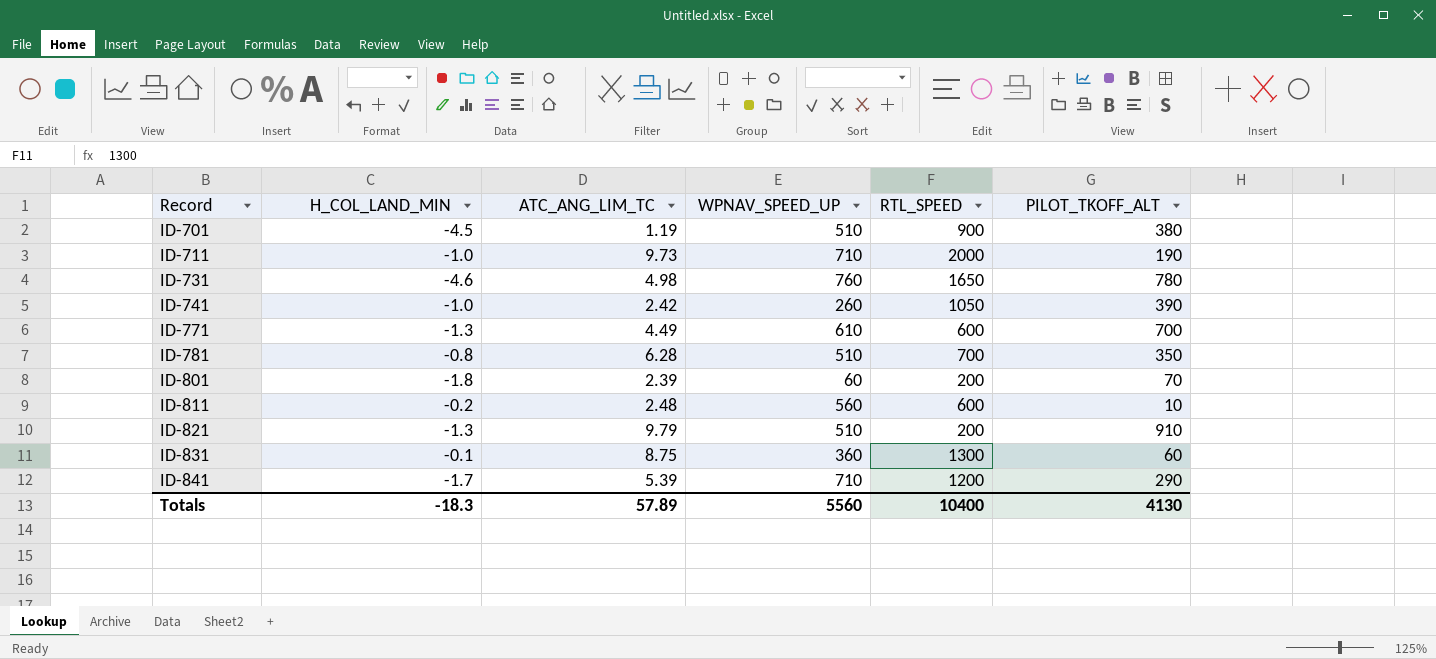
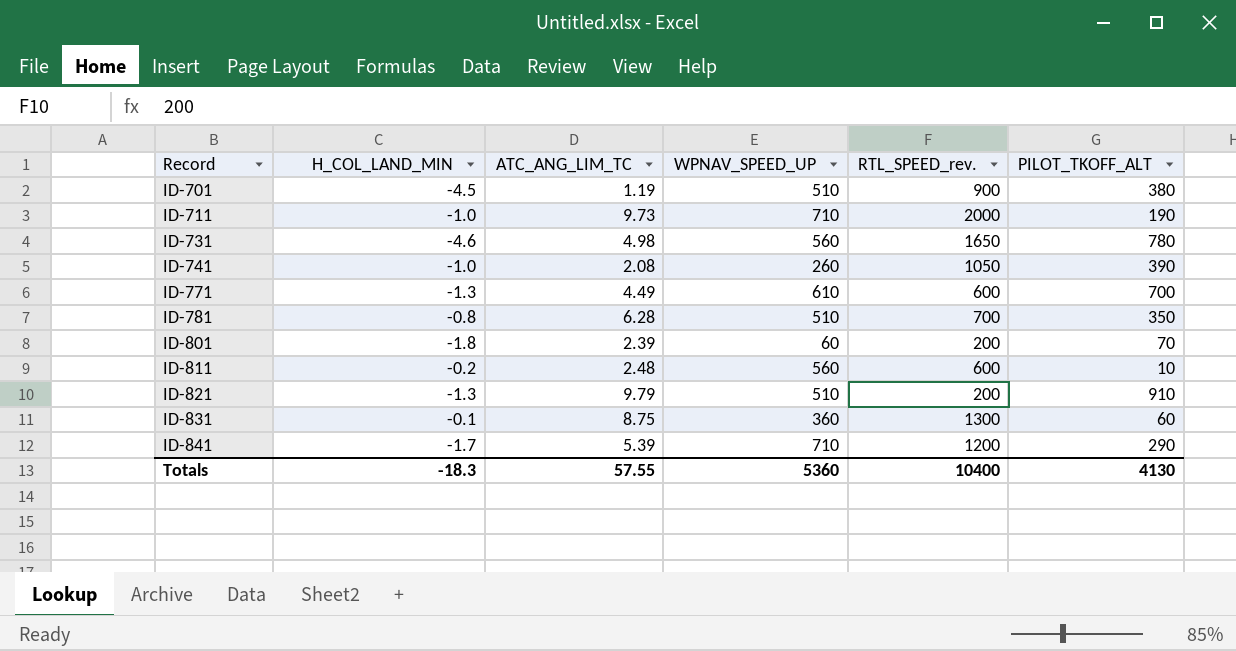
column name: RTL_SPEED -> RTL_SPEED_rev.
ID-731 | WPNAV_SPEED_UP: 760 -> 560
ID-741 | ATC_ANG_LIM_TC: 2.42 -> 2.08
Totals | ATC_ANG_LIM_TC: 57.89 -> 57.55
Totals | WPNAV_SPEED_UP: 5560 -> 5360

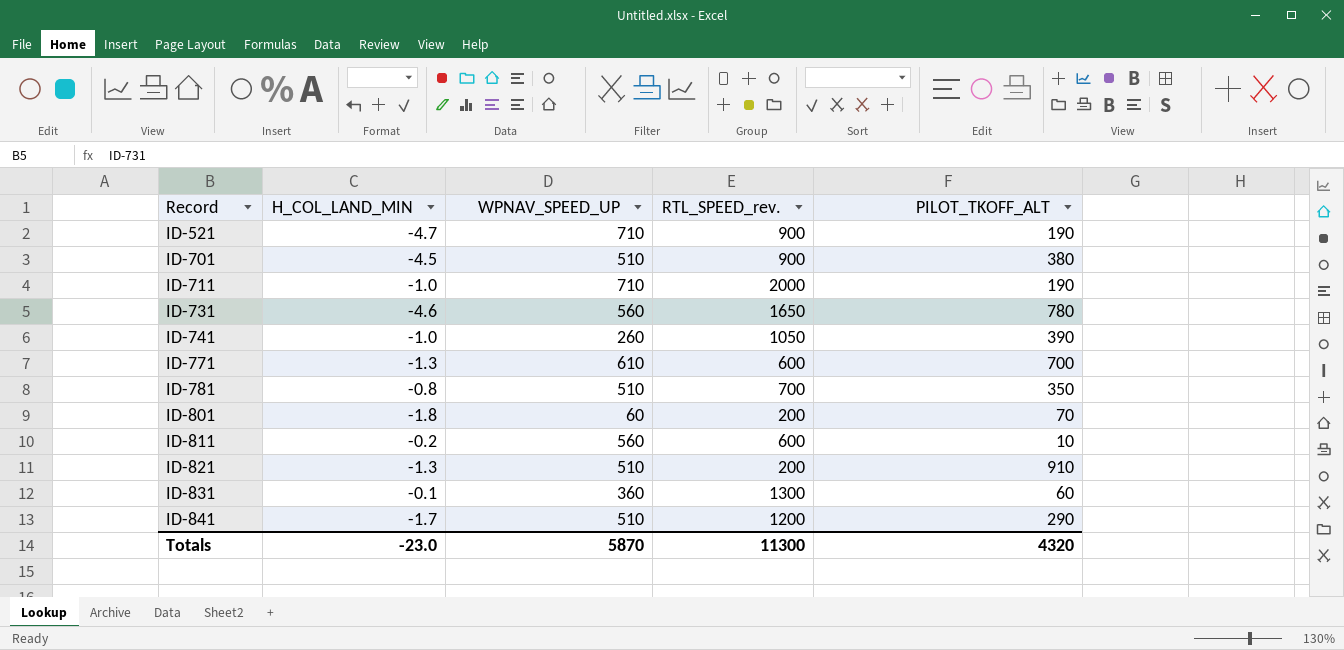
column ATC_ANG_LIM_TC | position: 3 -> none
row ID-521: none -> -4.7 | 710 | 900 | 190
ID-841 | WPNAV_SPEED_UP: 710 -> 510
Totals | H_COL_LAND_MIN: -18.3 -> -23.0
Totals | WPNAV_SPEED_UP: 5360 -> 5870
Totals | RTL_SPEED_rev.: 10400 -> 11300
Totals | PILOT_TKOFF_ALT: 4130 -> 4320

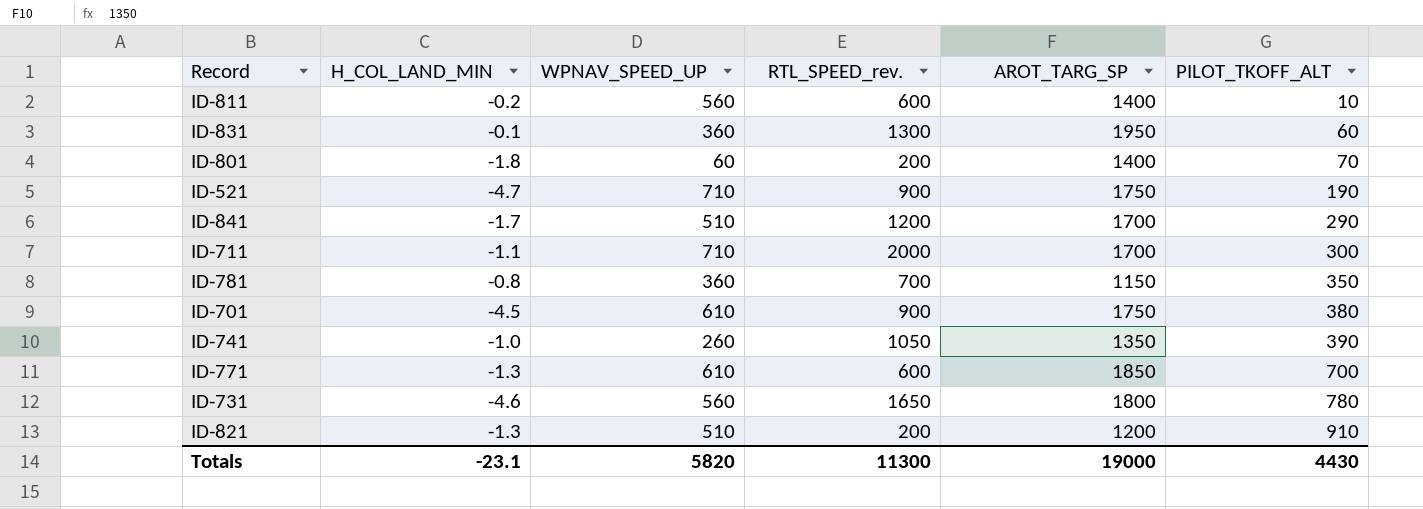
row order: Record ascending -> PILOT_TKOFF_ALT ascending
column AROT_TARG_SP | position: none -> 5
ID-711 | H_COL_LAND_MIN: -1.0 -> -1.1
ID-711 | PILOT_TKOFF_ALT: 190 -> 300
ID-781 | WPNAV_SPEED_UP: 510 -> 360
ID-701 | WPNAV_SPEED_UP: 510 -> 610
Totals | H_COL_LAND_MIN: -23.0 -> -23.1
Totals | WPNAV_SPEED_UP: 5870 -> 5820
Totals | PILOT_TKOFF_ALT: 4320 -> 4430

